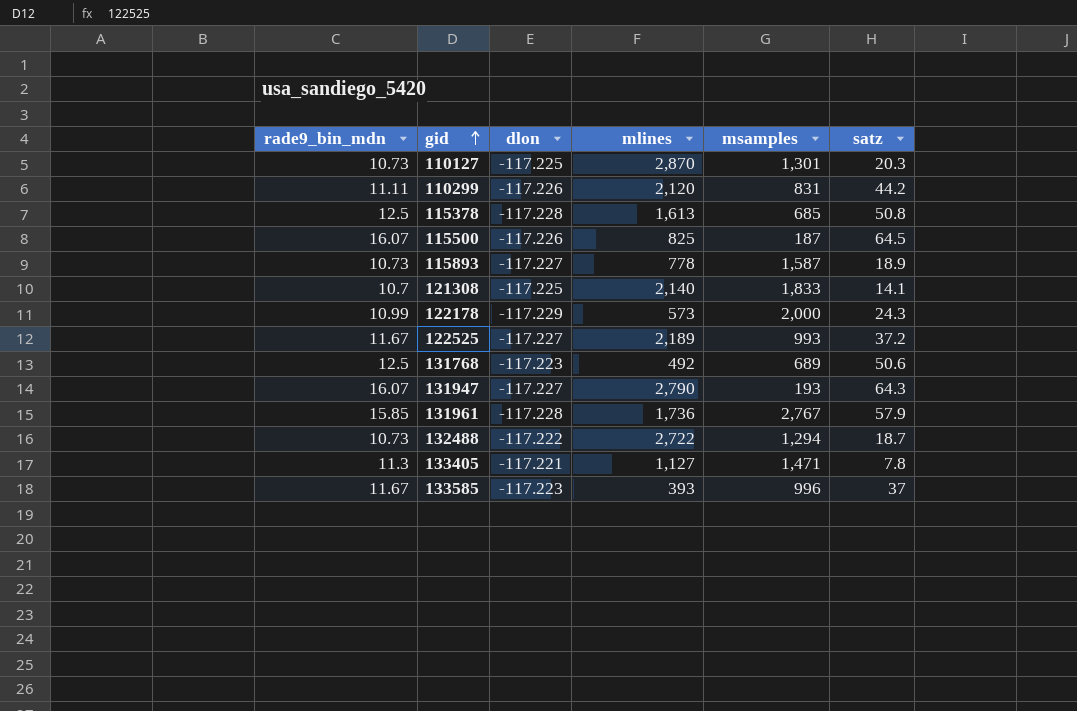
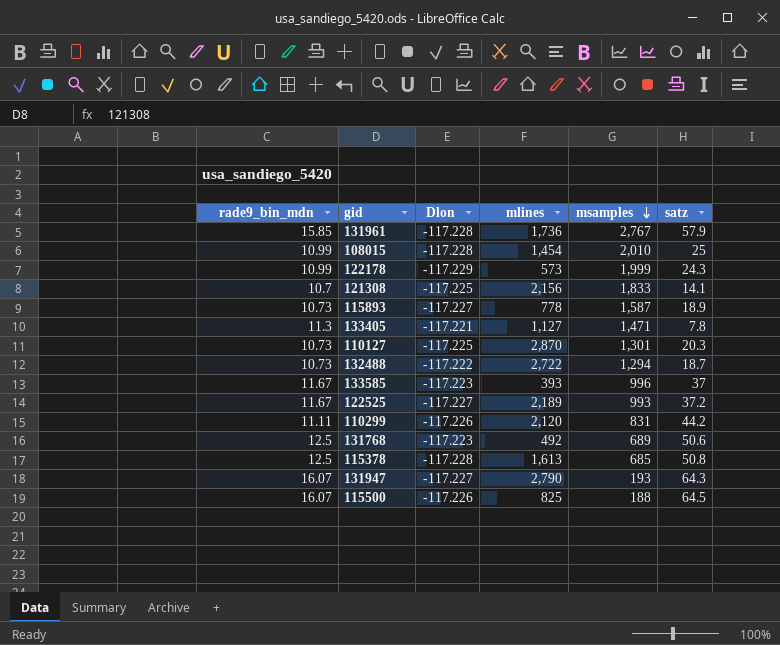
row order: gid ascending -> msamples descending
column name: dlon -> Dlon
row 108015: none -> 10.99 | -117.228 | 1,454 | 2,010 | 25
122178 | msamples: 2,000 -> 1,999
121308 | mlines: 2,140 -> 2,156
115500 | msamples: 187 -> 188

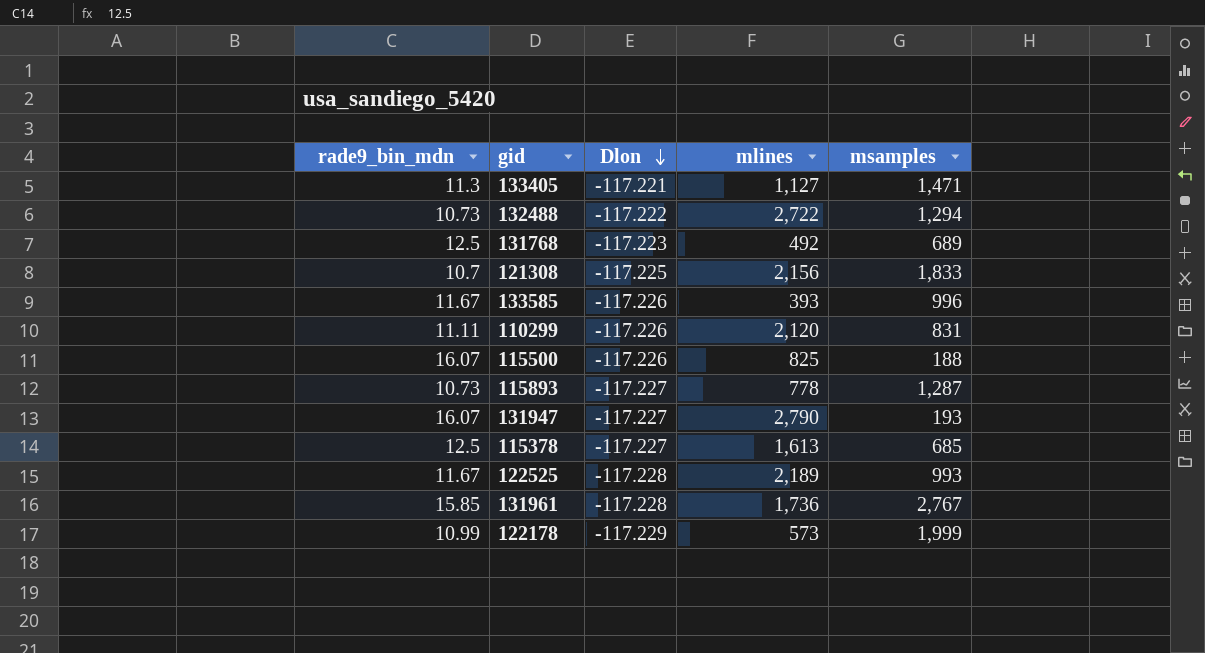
row order: msamples descending -> Dlon descending
column satz | position: 6 -> none
row 108015: 10.99 | -117.228 | 1,454 | 2,010 | 25 -> none
row 110127: 10.73 | -117.225 | 2,870 | 1,301 | 20.3 -> none
133585 | Dlon: -117.223 -> -117.226
115893 | msamples: 1,587 -> 1,287
115378 | Dlon: -117.228 -> -117.227
122525 | Dlon: -117.227 -> -117.228

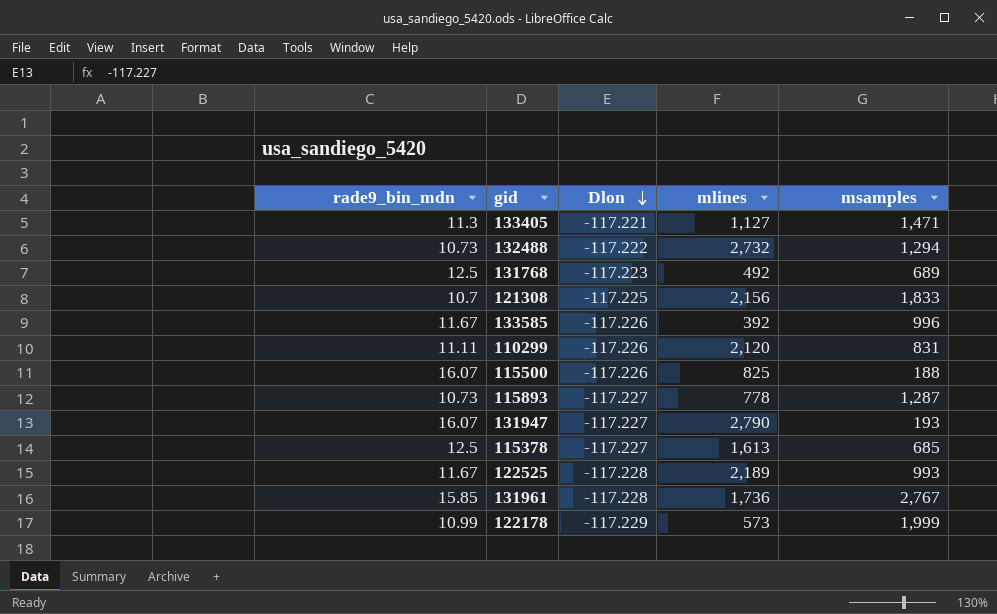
132488 | mlines: 2,722 -> 2,732
133585 | mlines: 393 -> 392

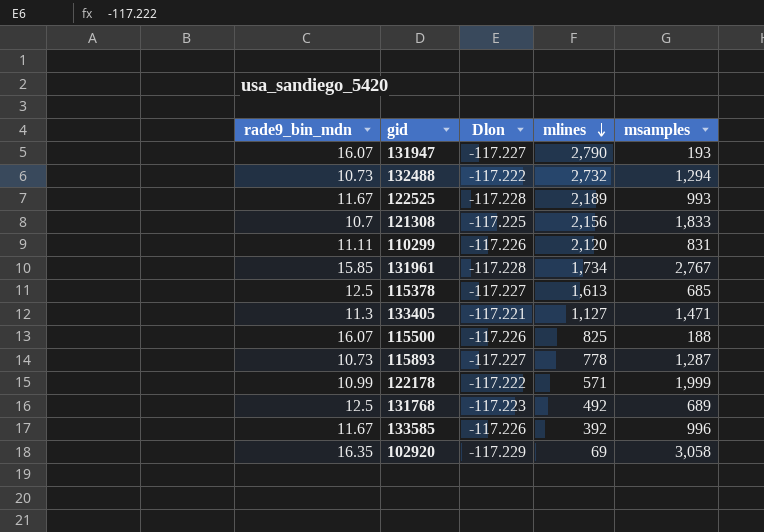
row order: Dlon descending -> mlines descending
131961 | mlines: 1,736 -> 1,734
122178 | Dlon: -117.229 -> -117.222
122178 | mlines: 573 -> 571
row 102920: none -> 16.35 | -117.229 | 69 | 3,058

